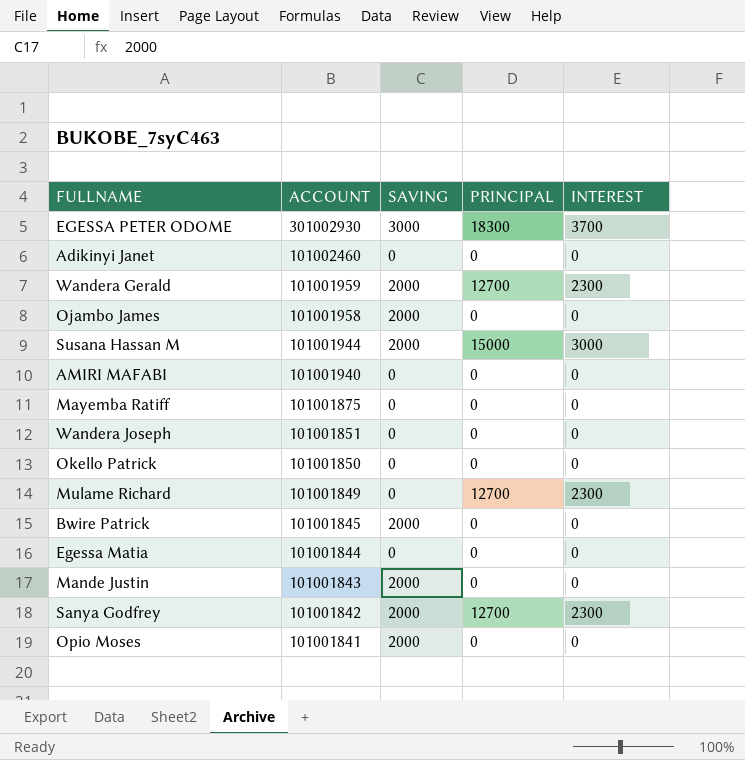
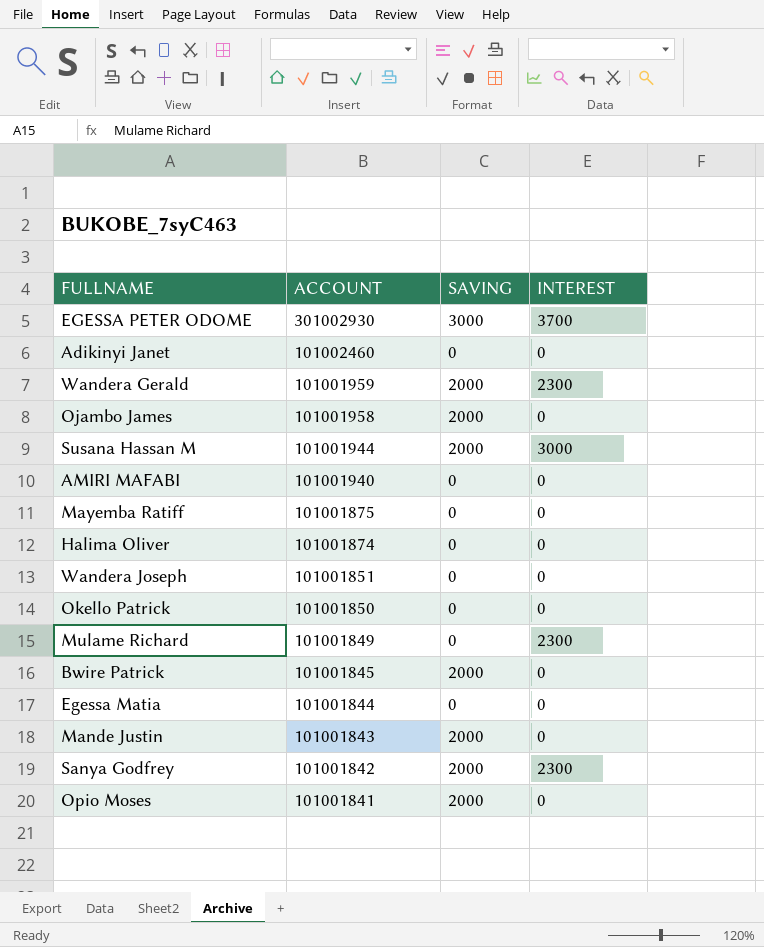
column PRINCIPAL | position: 4 -> none
row Halima Oliver: none -> 101001874 | 0 | 0

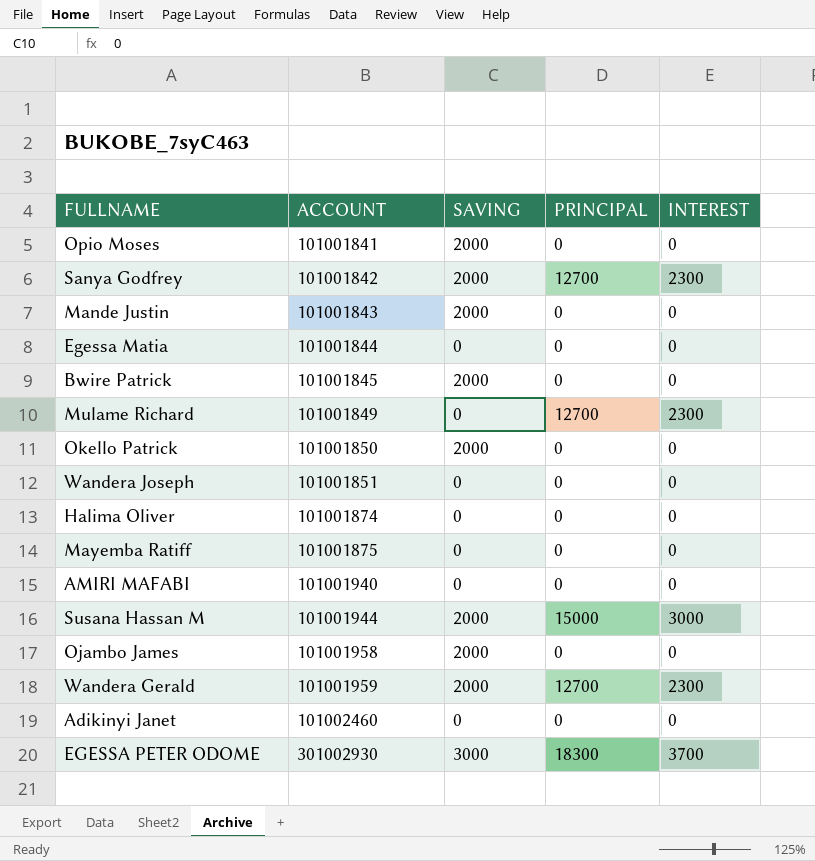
row order: ACCOUNT descending -> ACCOUNT ascending
column PRINCIPAL | position: none -> 4
Okello Patrick | SAVING: 0 -> 2000

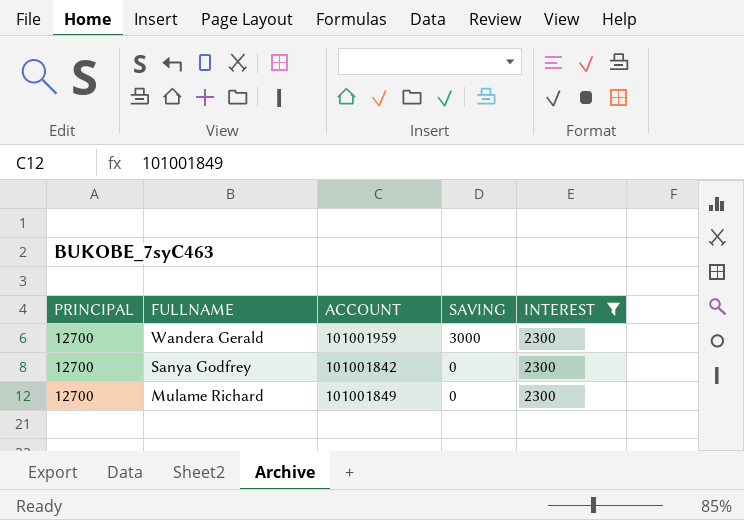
filter: none -> INTEREST = 2300
row order: ACCOUNT ascending -> FULLNAME descending
column PRINCIPAL | position: 4 -> 1
Wandera Gerald | SAVING: 2000 -> 3000
Sanya Godfrey | SAVING: 2000 -> 0

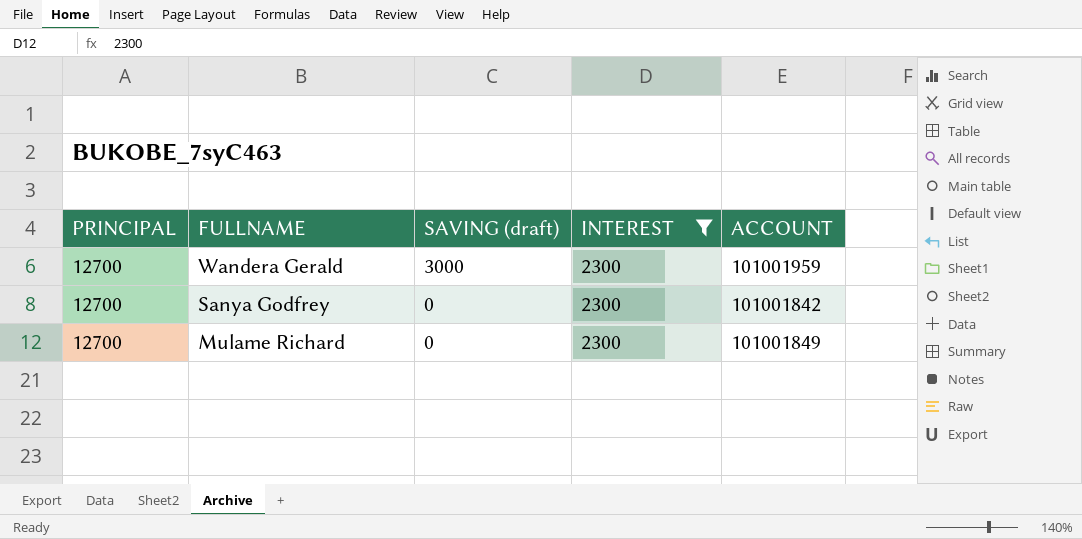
column name: SAVING -> SAVING (draft)
column ACCOUNT | position: 3 -> 5

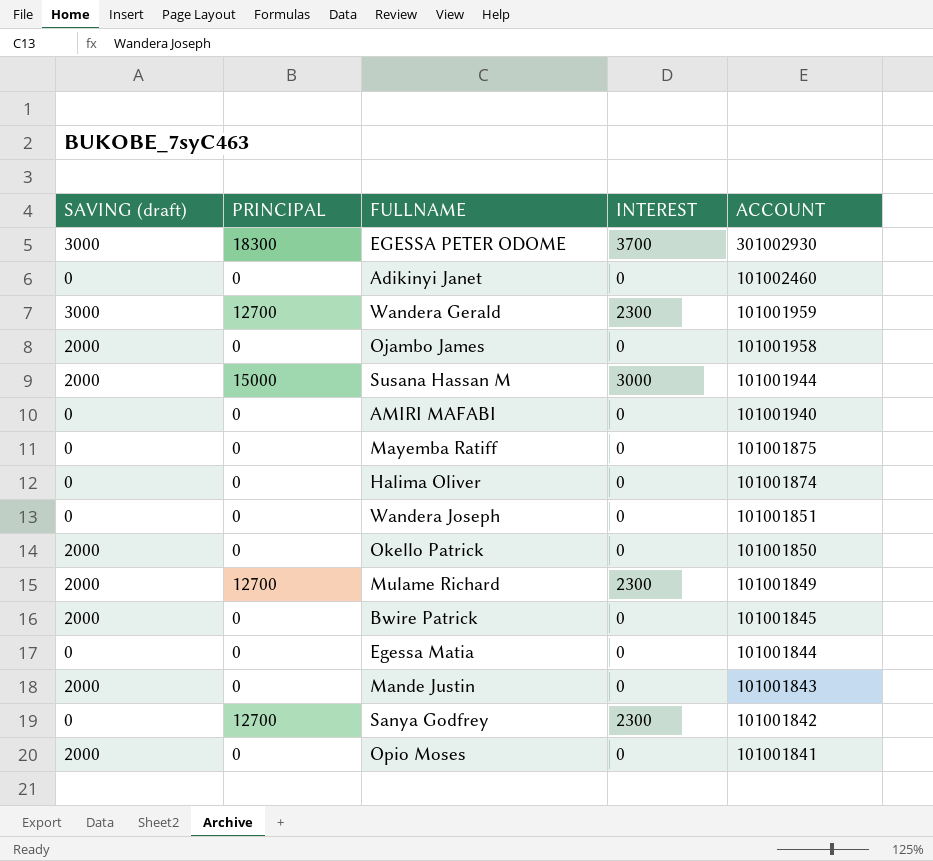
filter: INTEREST = 2300 -> none
row order: FULLNAME descending -> ACCOUNT descending
column SAVING (draft) | position: 3 -> 1
Mulame Richard | SAVING (draft): 0 -> 2000

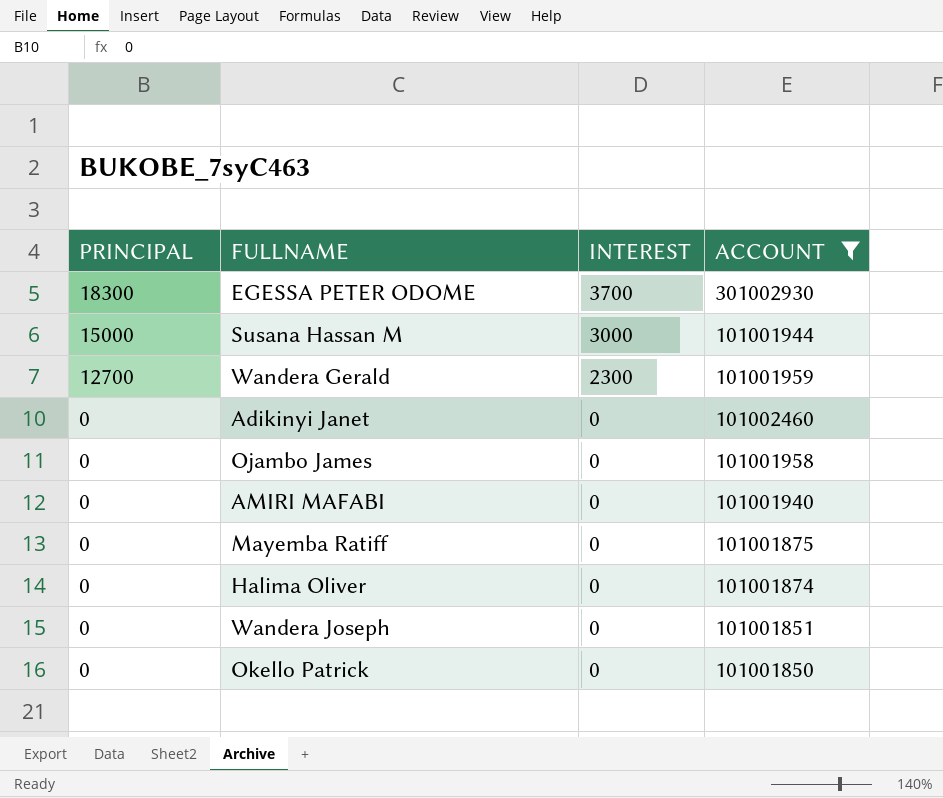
filter: none -> ACCOUNT >= 101001850
row order: ACCOUNT descending -> PRINCIPAL descending
column SAVING (draft) | position: 1 -> none

